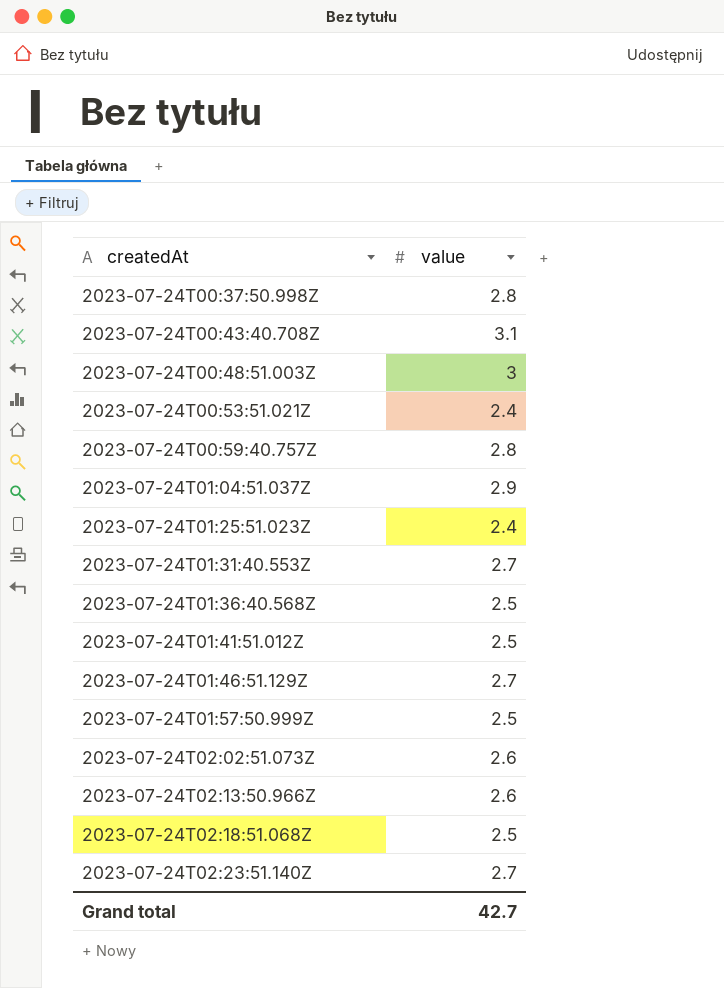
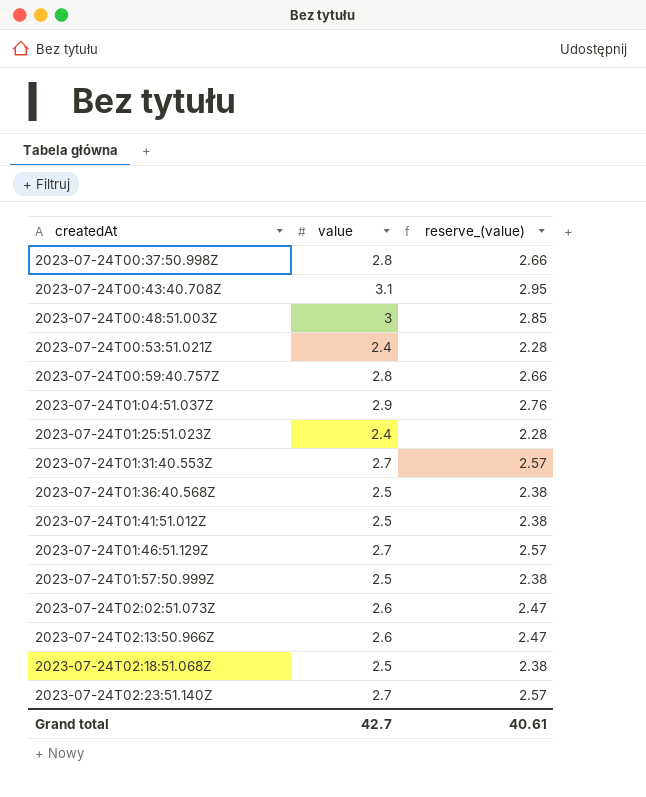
column reserve_(value) | formula: none -> [value] * 0.95

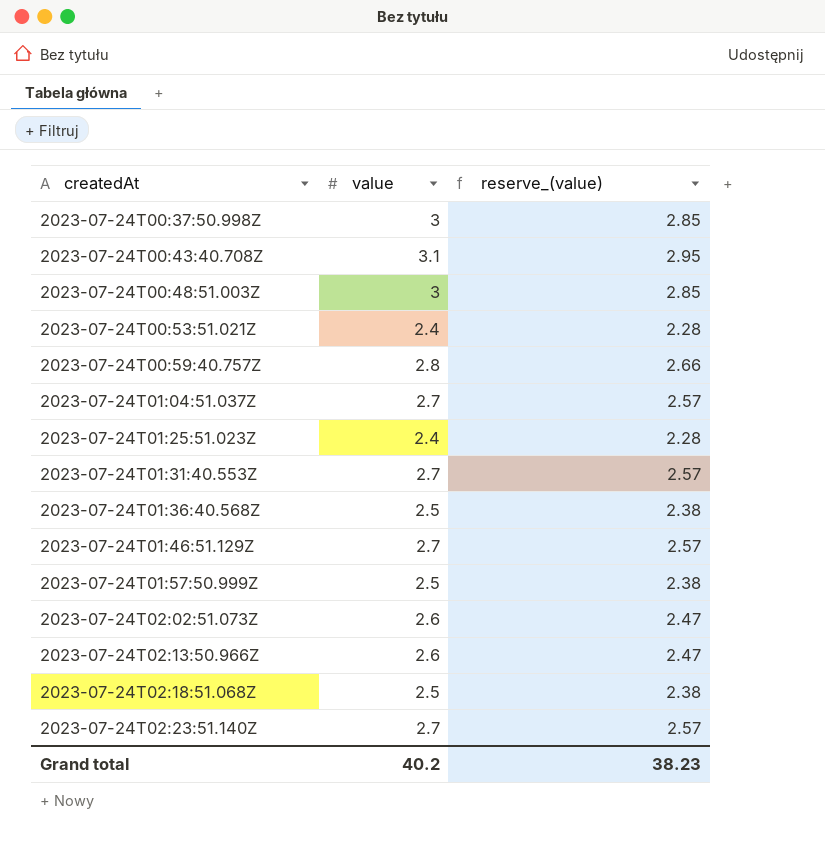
row 2023-07-24T01:41:51.012Z: 2.5 | 2.38 -> none
2023-07-24T00:37:50.998Z | value: 2.8 -> 3
2023-07-24T00:37:50.998Z | reserve_(value): 2.66 -> 2.85
2023-07-24T01:04:51.037Z | value: 2.9 -> 2.7
2023-07-24T01:04:51.037Z | reserve_(value): 2.76 -> 2.57
Grand total | value: 42.7 -> 40.2
Grand total | reserve_(value): 40.61 -> 38.23

